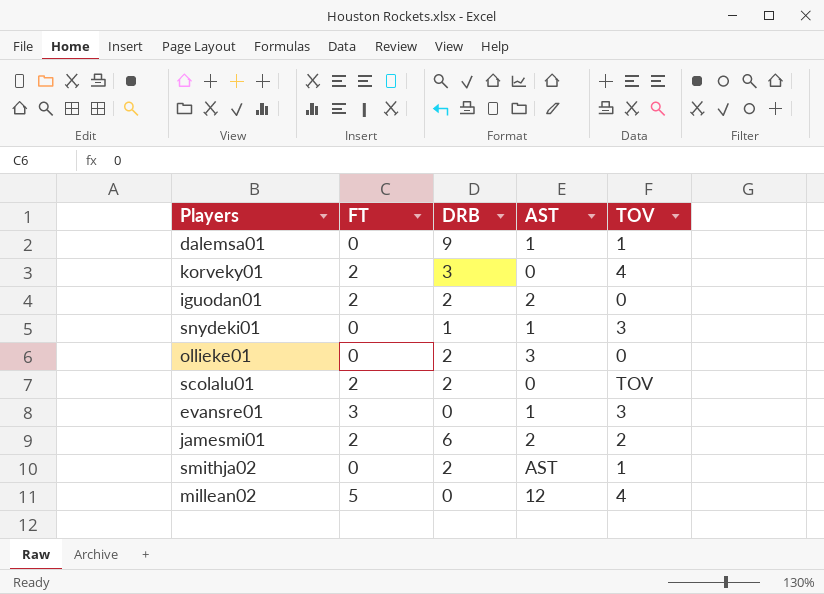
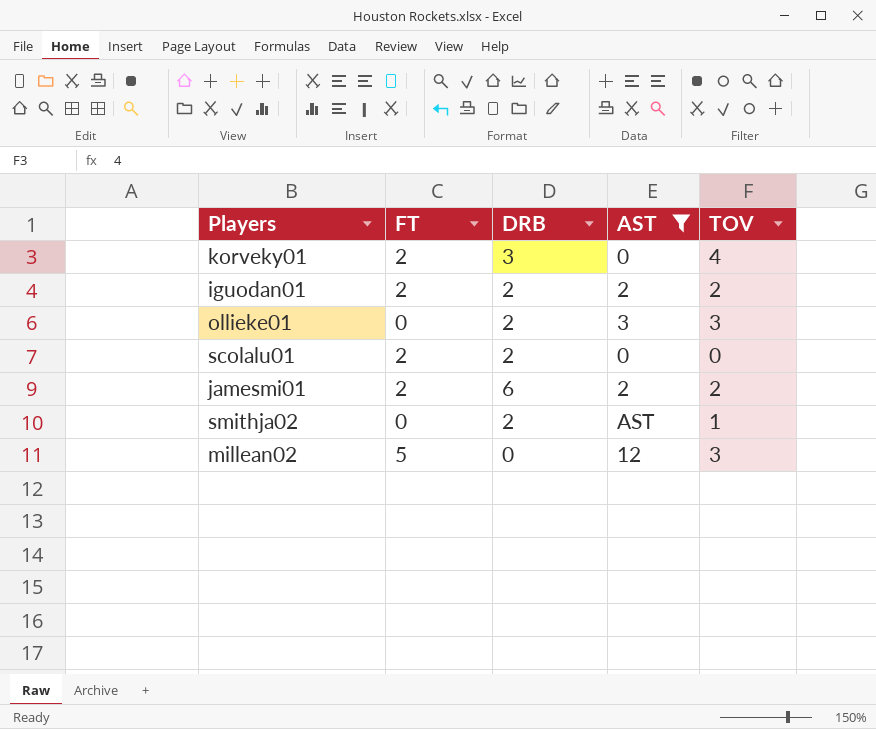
filter: none -> AST != 1
iguodan01 | TOV: 0 -> 2
ollieke01 | TOV: 0 -> 3
scolalu01 | TOV: TOV -> 0
millean02 | TOV: 4 -> 3

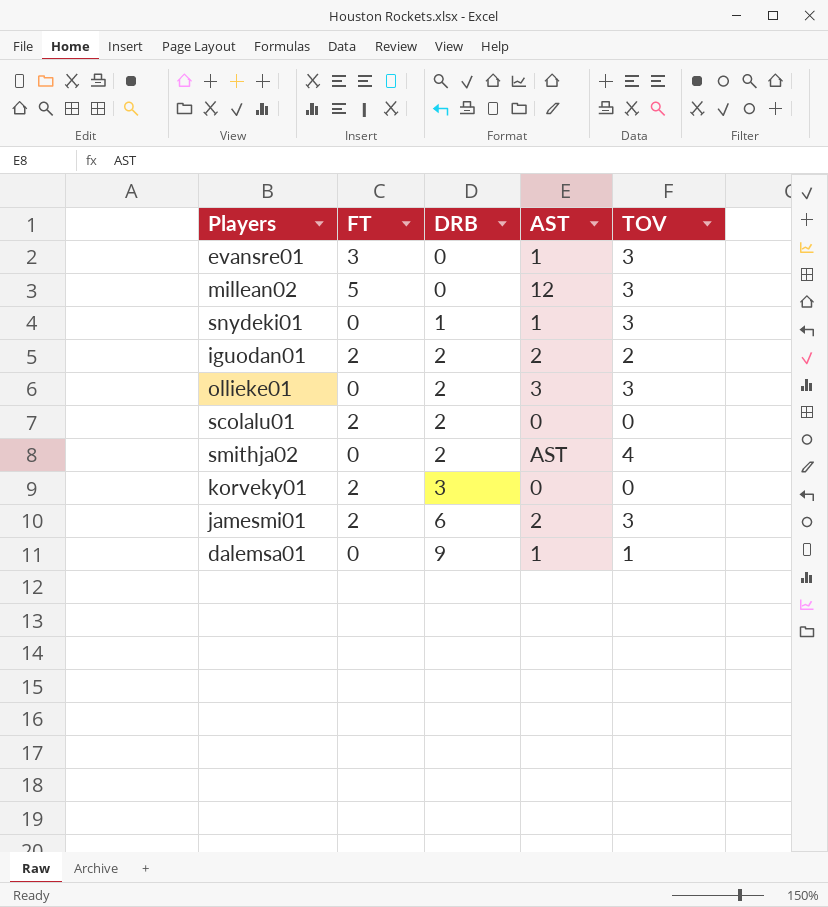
filter: AST != 1 -> none
row order: none -> DRB ascending
smithja02 | TOV: 1 -> 4
korveky01 | TOV: 4 -> 0
jamesmi01 | TOV: 2 -> 3

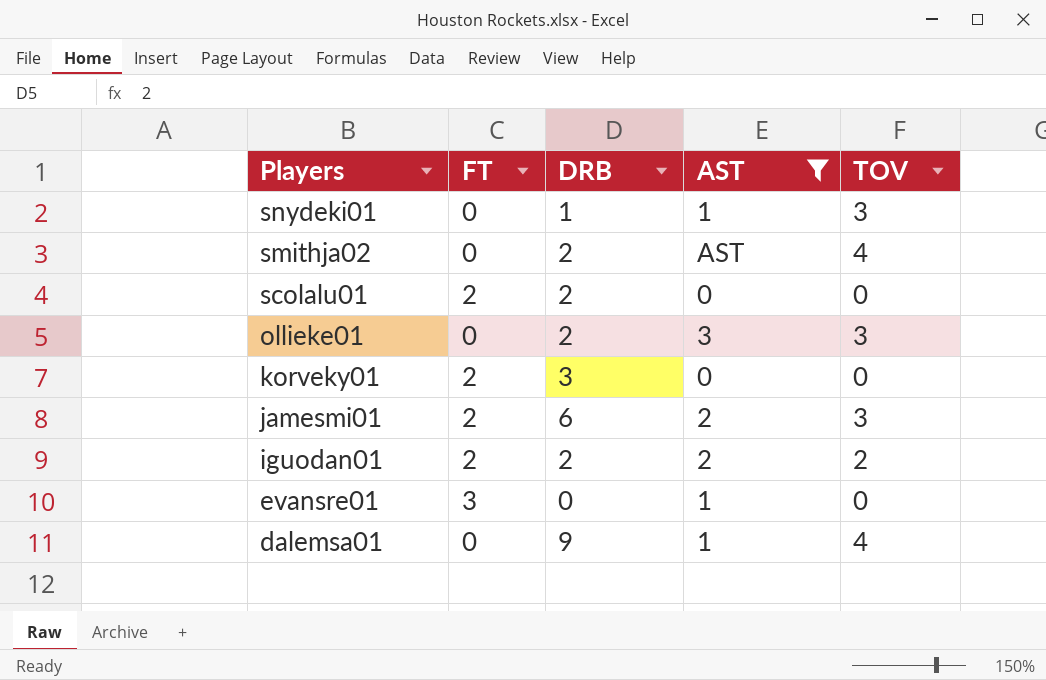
filter: none -> AST != 12
row order: DRB ascending -> Players descending
evansre01 | TOV: 3 -> 0
dalemsa01 | TOV: 1 -> 4

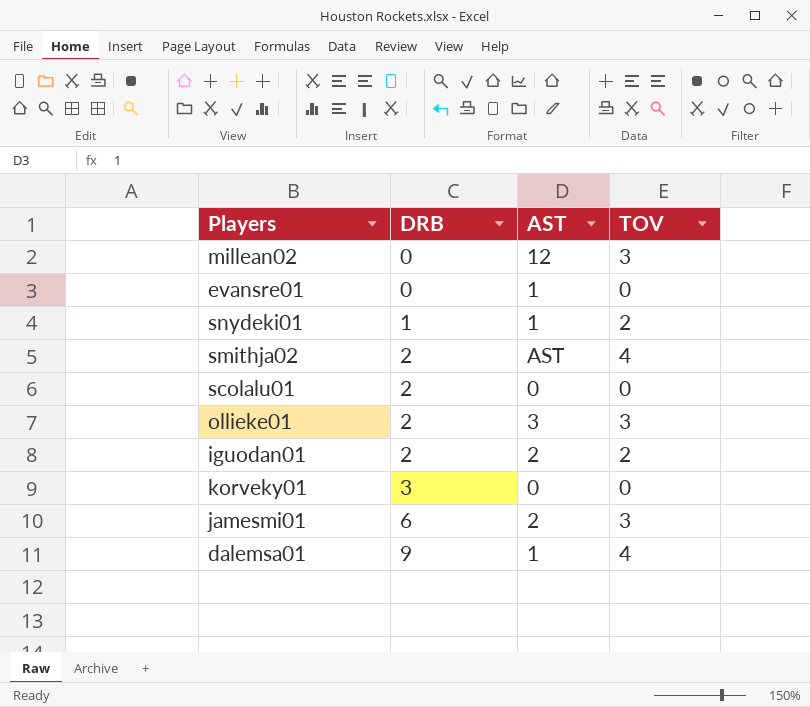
filter: AST != 12 -> none
row order: Players descending -> DRB ascending
column FT | position: 2 -> none
snydeki01 | TOV: 3 -> 2

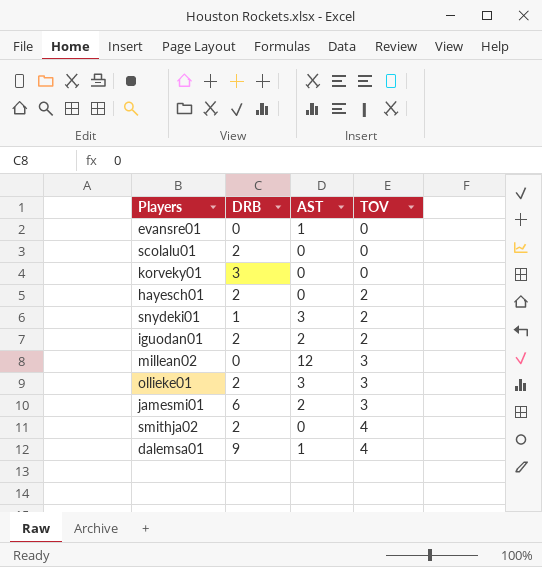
row order: DRB ascending -> TOV ascending
row hayesch01: none -> 2 | 0 | 2
snydeki01 | AST: 1 -> 3
smithja02 | AST: AST -> 0

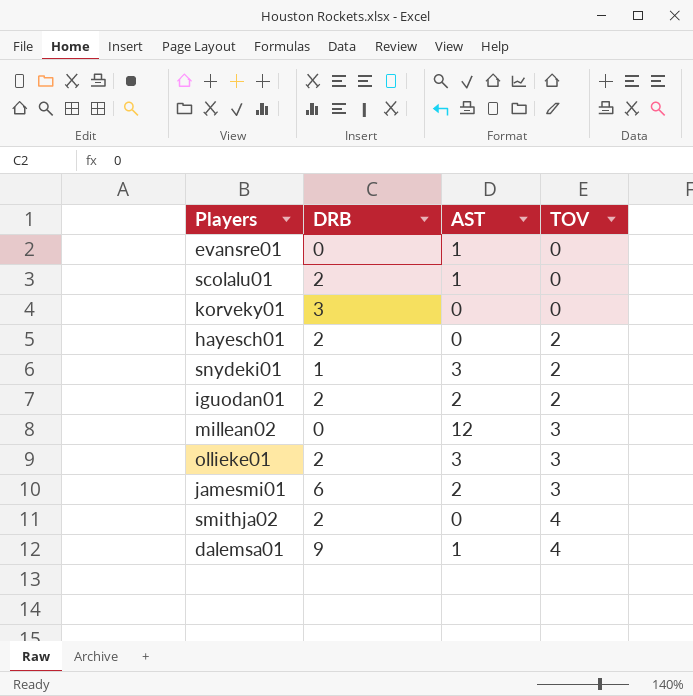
scolalu01 | AST: 0 -> 1

